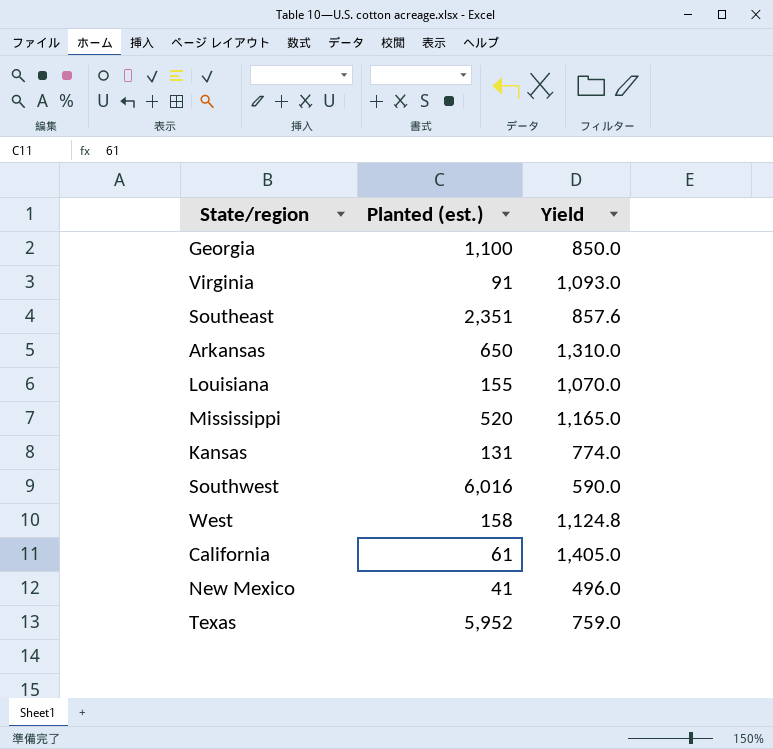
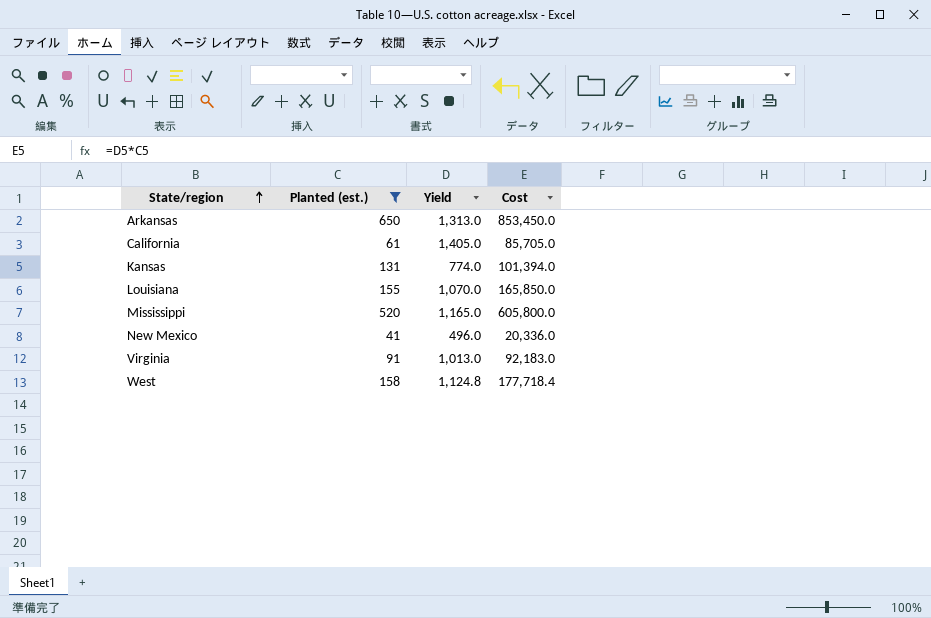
filter: none -> Planted (est.) <= 650
row order: none -> State/region ascending
column Cost | formula: none -> [Planted (est.)] * [Yield]
Arkansas | Yield: 1,310.0 -> 1,313.0
Virginia | Yield: 1,093.0 -> 1,013.0

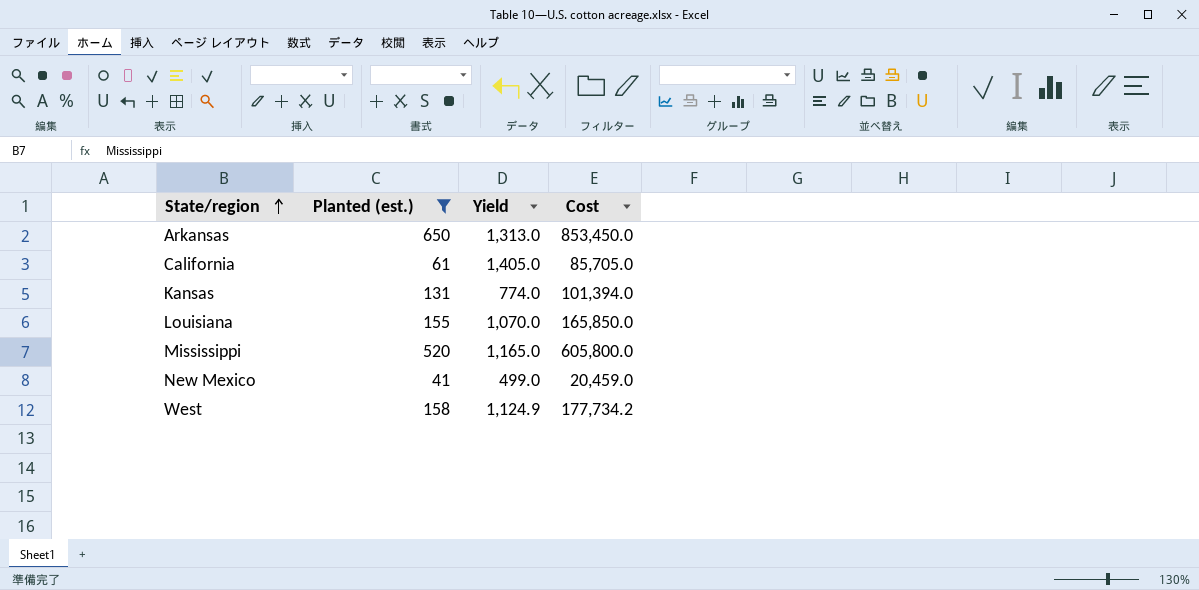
row Virginia: 91 | 1,013.0 | 92,183.0 -> none
New Mexico | Yield: 496.0 -> 499.0
New Mexico | Cost: 20,336.0 -> 20,459.0
West | Yield: 1,124.8 -> 1,124.9
West | Cost: 177,718.4 -> 177,734.2

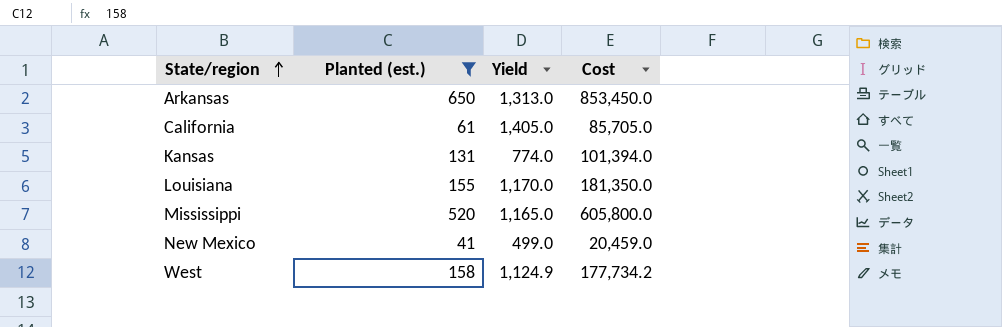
Louisiana | Yield: 1,070.0 -> 1,170.0
Louisiana | Cost: 165,850.0 -> 181,350.0

